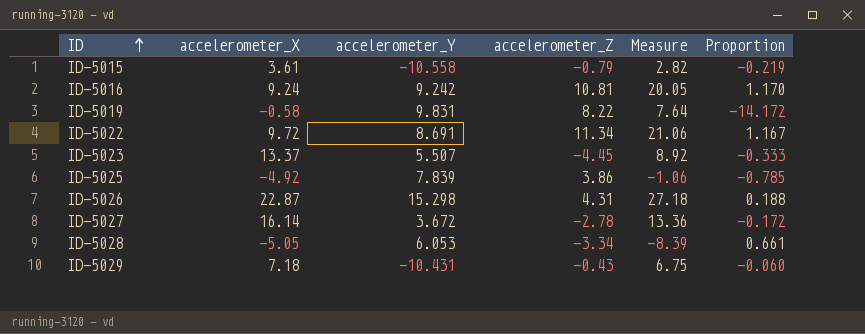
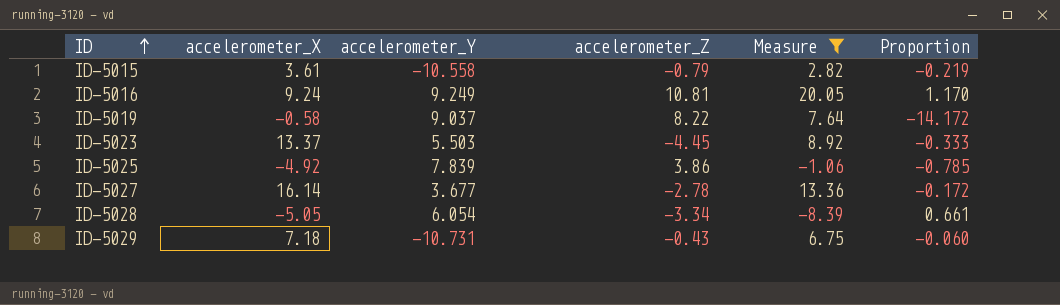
filter: none -> Measure <= 20.05
ID-5016 | accelerometer_Y: 9.242 -> 9.249
ID-5019 | accelerometer_Y: 9.831 -> 9.037
ID-5023 | accelerometer_Y: 5.507 -> 5.503
ID-5027 | accelerometer_Y: 3.672 -> 3.677
ID-5028 | accelerometer_Y: 6.053 -> 6.054
ID-5029 | accelerometer_Y: -10.431 -> -10.731

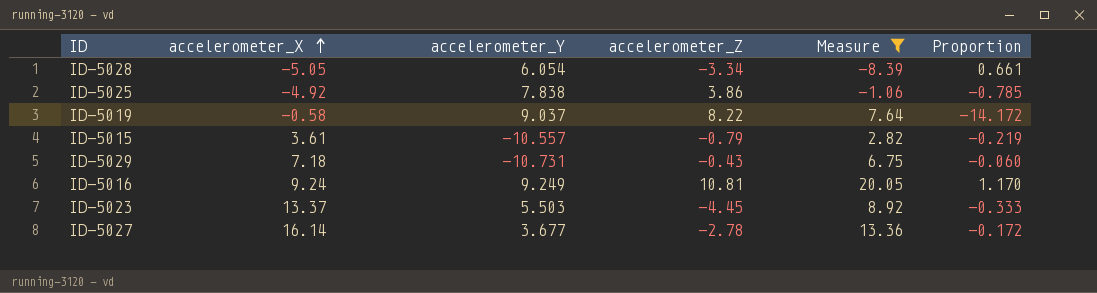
row order: ID ascending -> accelerometer_X ascending
ID-5025 | accelerometer_Y: 7.839 -> 7.838
ID-5015 | accelerometer_Y: -10.558 -> -10.557

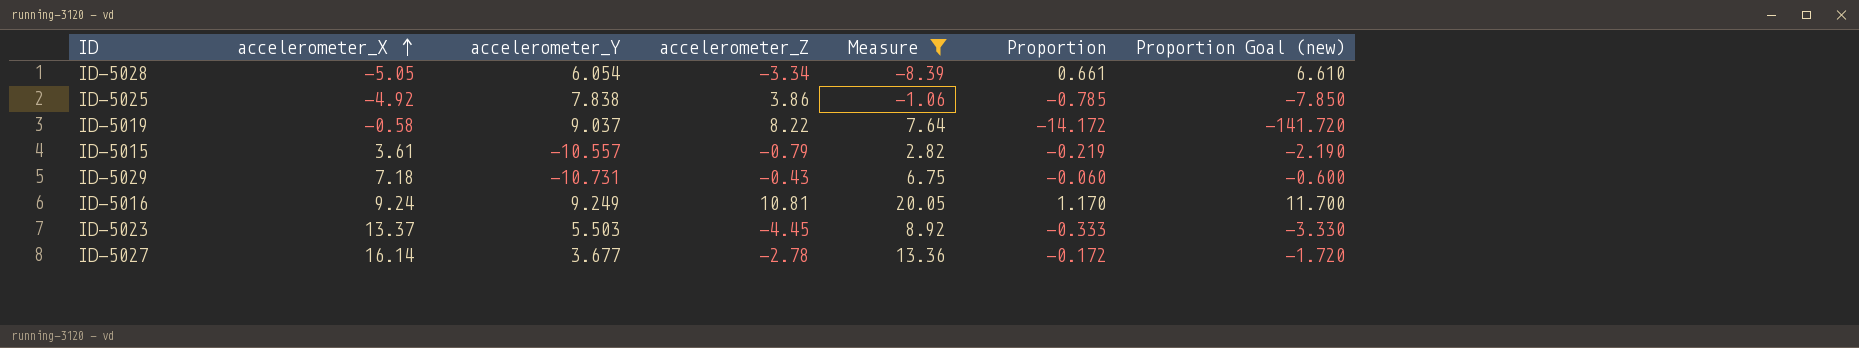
column Proportion Goal (new) | formula: none -> [Proportion] * 10

